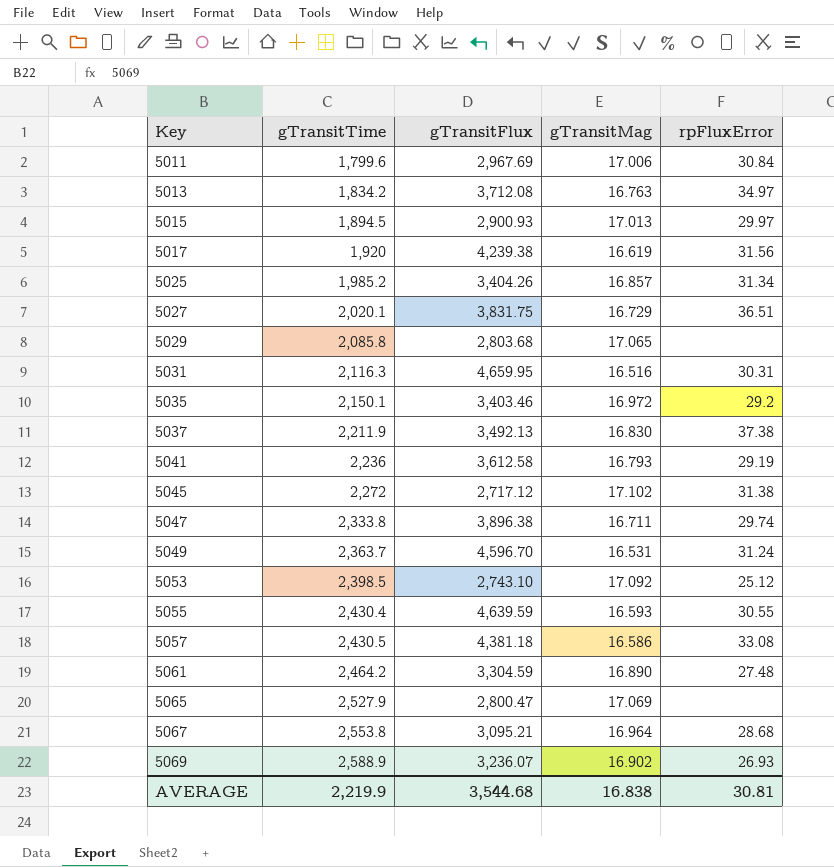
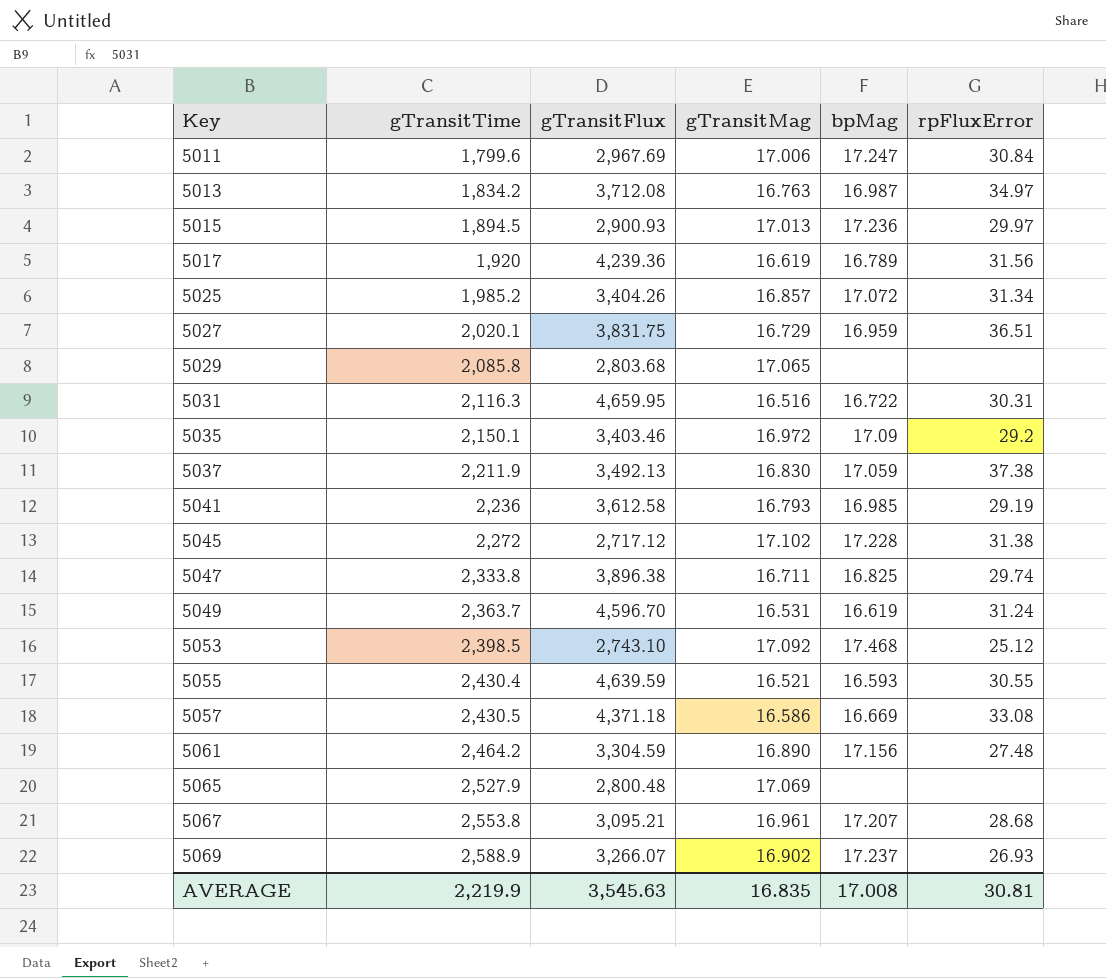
column bpMag | position: none -> 5
5017 | gTransitFlux: 4,239.38 -> 4,239.36
5055 | gTransitMag: 16.593 -> 16.521
5057 | gTransitFlux: 4,381.18 -> 4,371.18
5065 | gTransitFlux: 2,800.47 -> 2,800.48
5067 | gTransitMag: 16.964 -> 16.961
5069 | gTransitFlux: 3,236.07 -> 3,266.07
AVERAGE | gTransitFlux: 3,544.68 -> 3,545.63
AVERAGE | gTransitMag: 16.838 -> 16.835

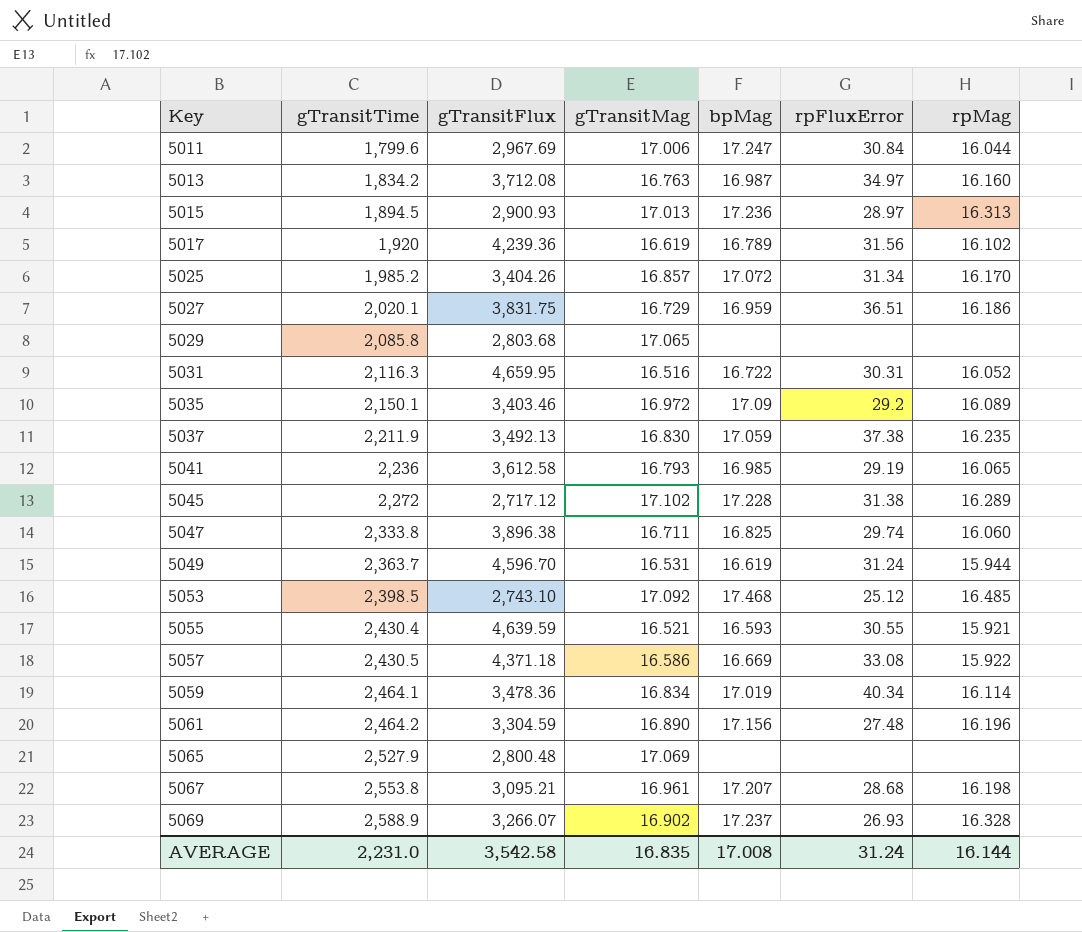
column rpMag | position: none -> 7
5015 | rpFluxError: 29.97 -> 28.97
row 5059: none -> 2,464.1 | 3,478.36 | 16.834 | 17.019 | 40.34 | 16.114
AVERAGE | gTransitTime: 2,219.9 -> 2,231.0
AVERAGE | gTransitFlux: 3,545.63 -> 3,542.58
AVERAGE | rpFluxError: 30.81 -> 31.24

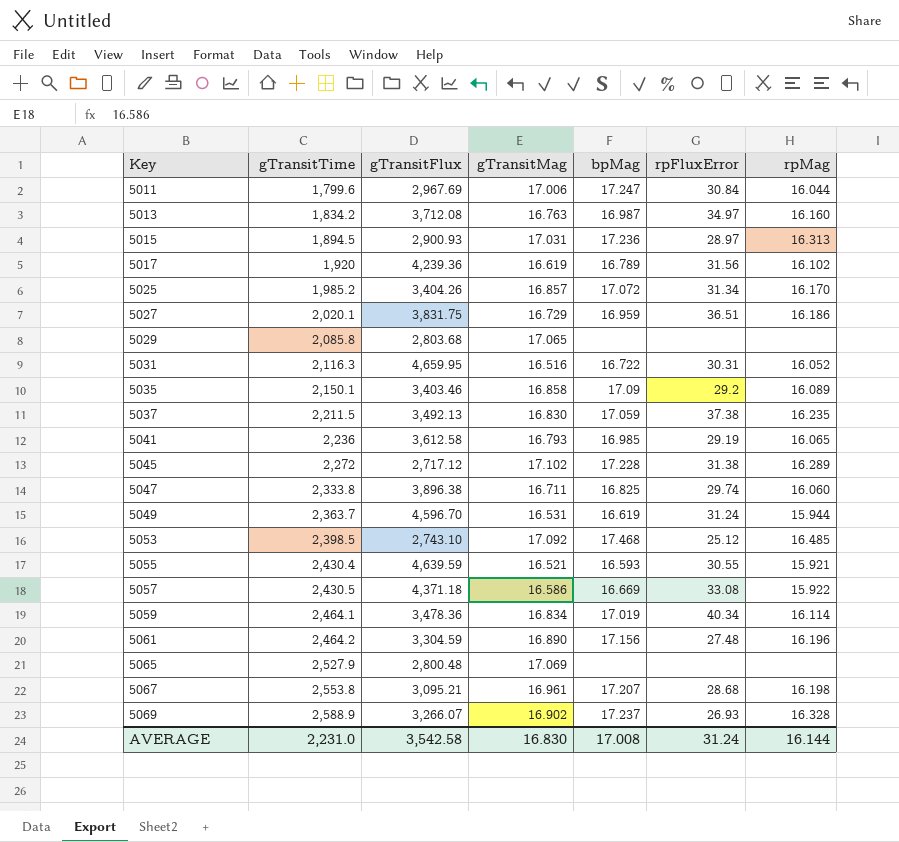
5015 | gTransitMag: 17.013 -> 17.031
5035 | gTransitMag: 16.972 -> 16.858
5037 | gTransitTime: 2,211.9 -> 2,211.5
AVERAGE | gTransitMag: 16.835 -> 16.830

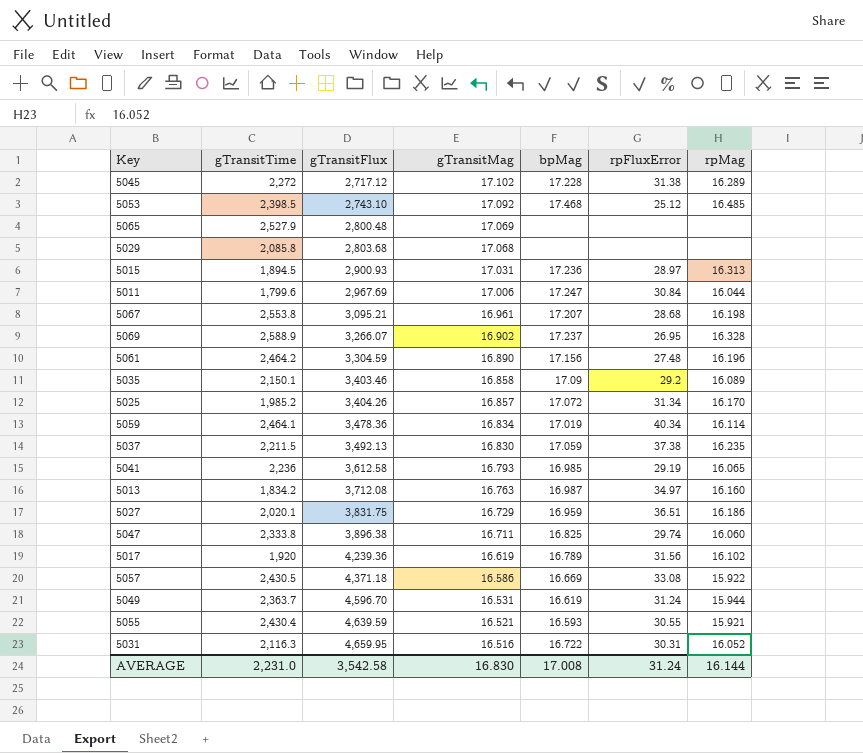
row order: Key ascending -> gTransitFlux ascending
5029 | gTransitMag: 17.065 -> 17.068
5069 | rpFluxError: 26.93 -> 26.95

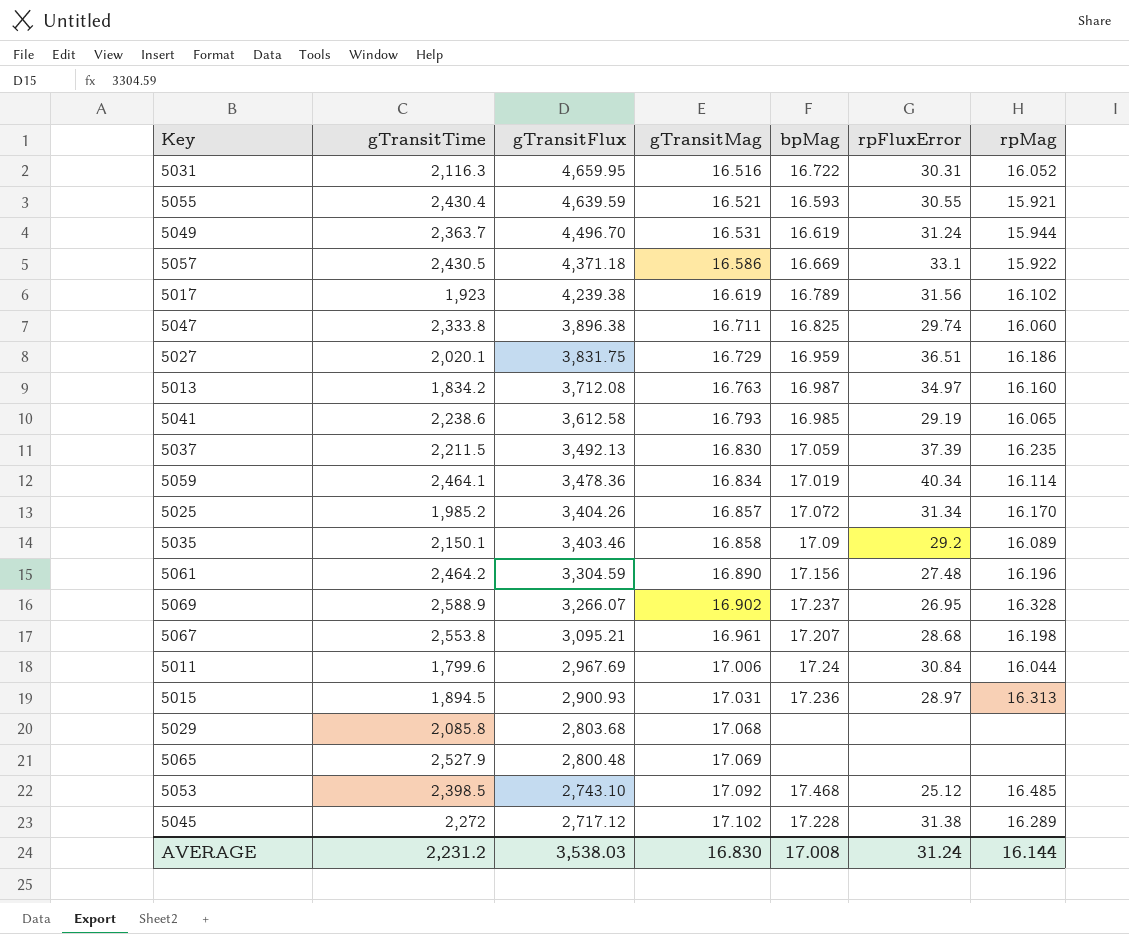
row order: gTransitFlux ascending -> gTransitFlux descending
5049 | gTransitFlux: 4,596.70 -> 4,496.70
5057 | rpFluxError: 33.08 -> 33.1
5017 | gTransitTime: 1,920 -> 1,923
5017 | gTransitFlux: 4,239.36 -> 4,239.38
5041 | gTransitTime: 2,236 -> 2,238.6
5037 | rpFluxError: 37.38 -> 37.39
5011 | bpMag: 17.247 -> 17.24
AVERAGE | gTransitTime: 2,231.0 -> 2,231.2
AVERAGE | gTransitFlux: 3,542.58 -> 3,538.03

